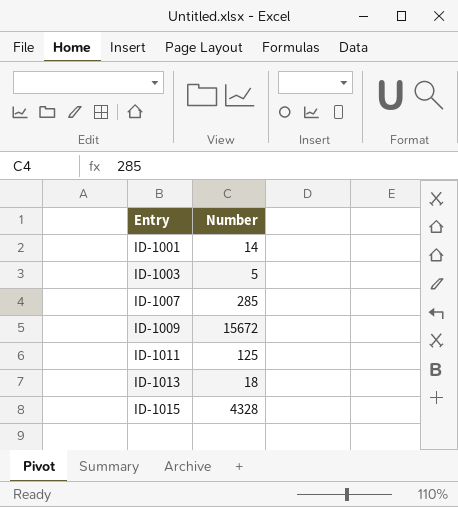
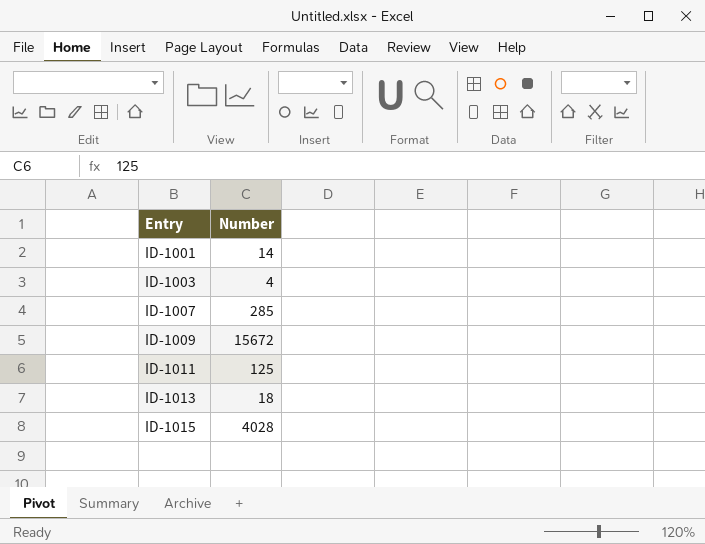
ID-1003 | Number: 5 -> 4
ID-1015 | Number: 4328 -> 4028

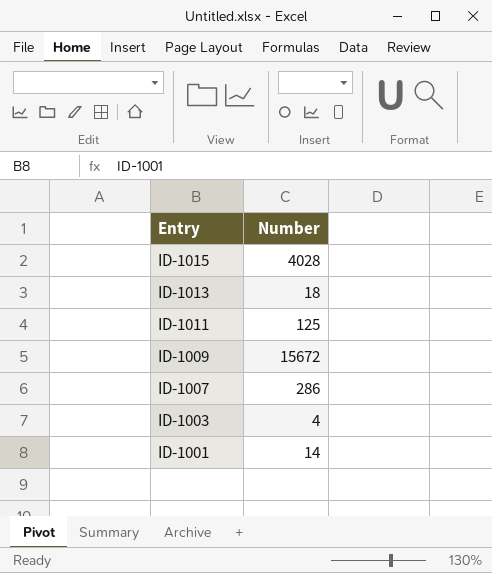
row order: Entry ascending -> Entry descending
ID-1007 | Number: 285 -> 286

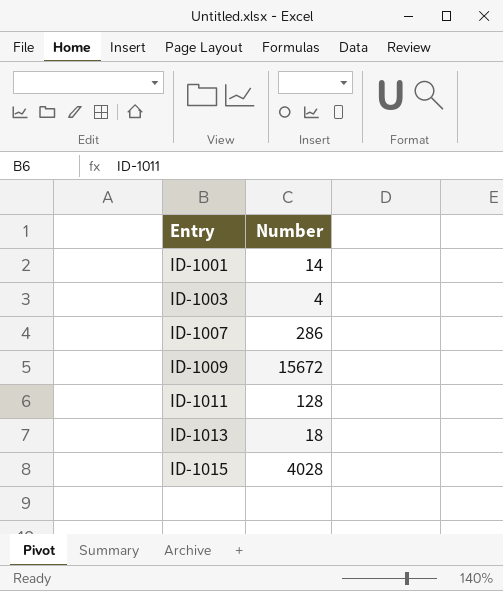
row order: Entry descending -> Entry ascending
ID-1011 | Number: 125 -> 128

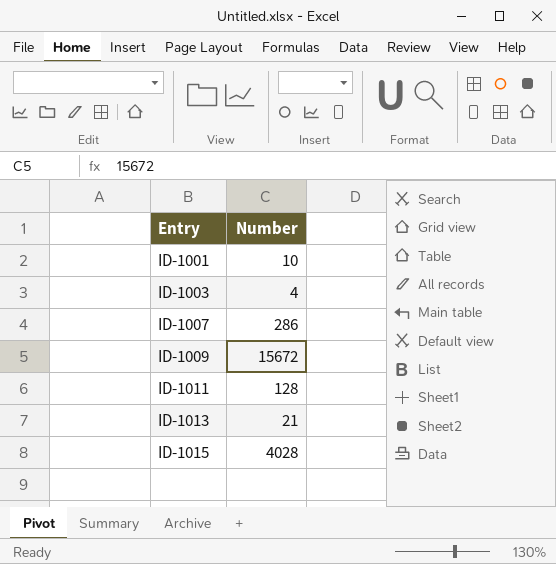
ID-1001 | Number: 14 -> 10
ID-1013 | Number: 18 -> 21

